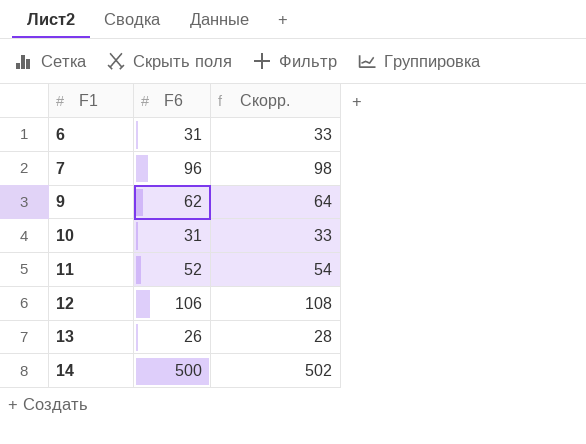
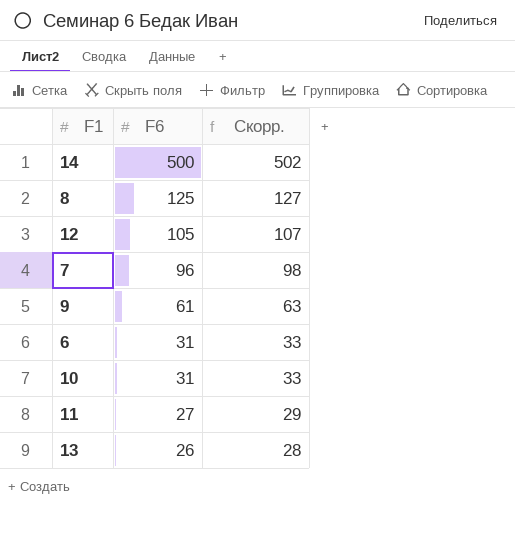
row order: F1 ascending -> F6 descending
row 8: none -> 125 | 127
12 | F6: 106 -> 105
12 | Скорр.: 108 -> 107
9 | F6: 62 -> 61
9 | Скорр.: 64 -> 63
11 | F6: 52 -> 27
11 | Скорр.: 54 -> 29

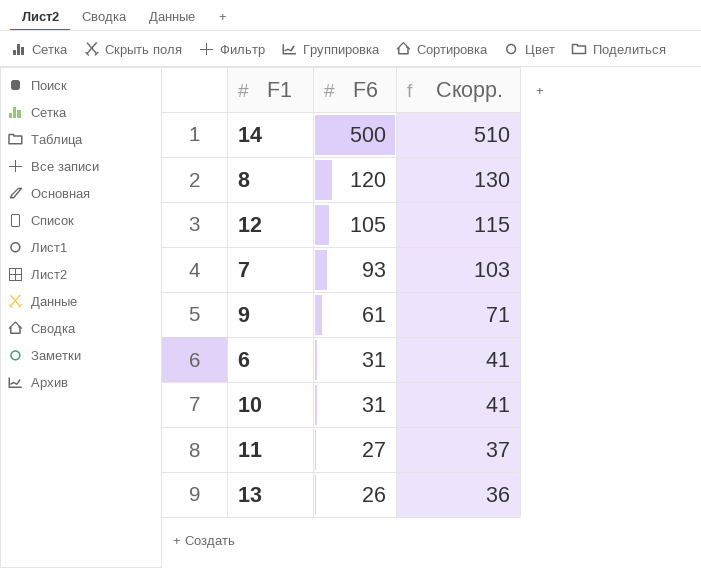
column Скорр. | formula: [F6] + 2 -> [F6] + 10
8 | F6: 125 -> 120
7 | F6: 96 -> 93

